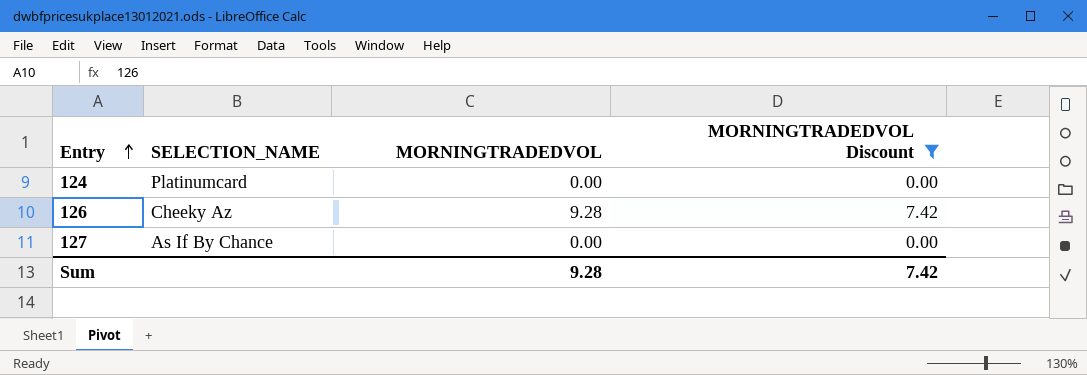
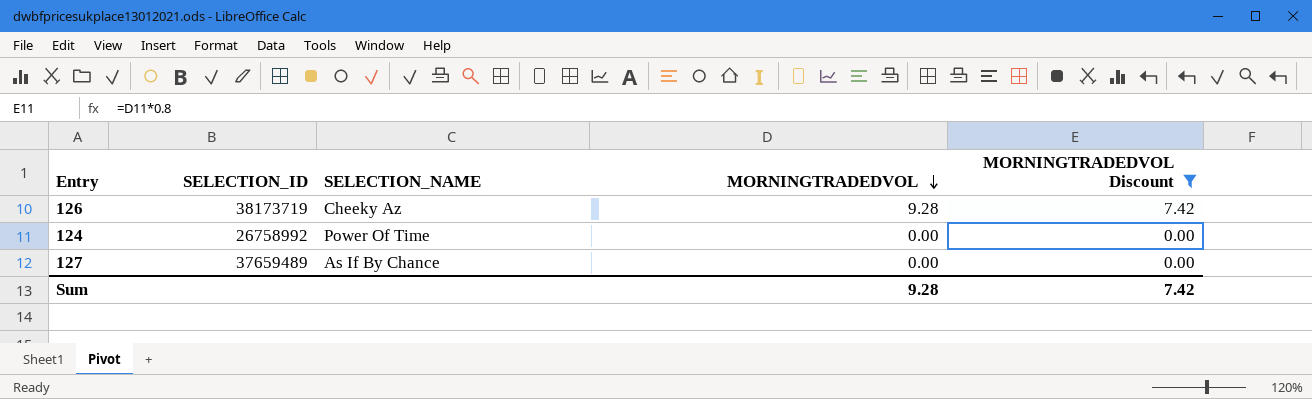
row order: Entry ascending -> MORNINGTRADEDVOL descending
column SELECTION_ID | position: none -> 2
124 | SELECTION_NAME: Platinumcard -> Power Of Time

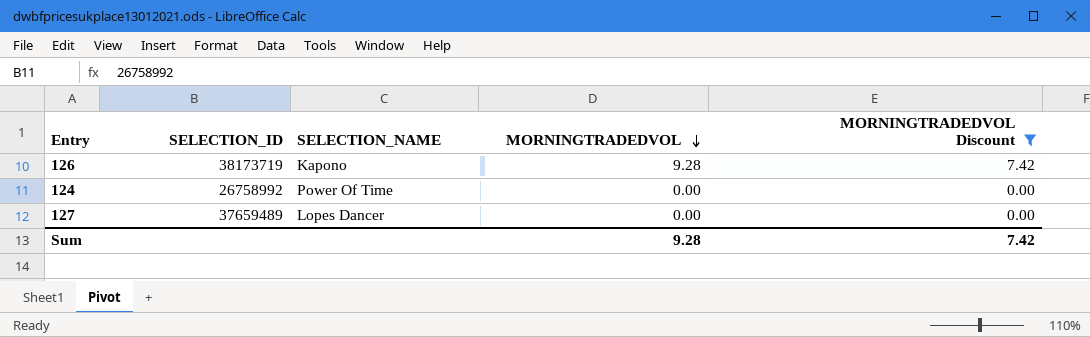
126 | SELECTION_NAME: Cheeky Az -> Kapono
127 | SELECTION_NAME: As If By Chance -> Lopes Dancer

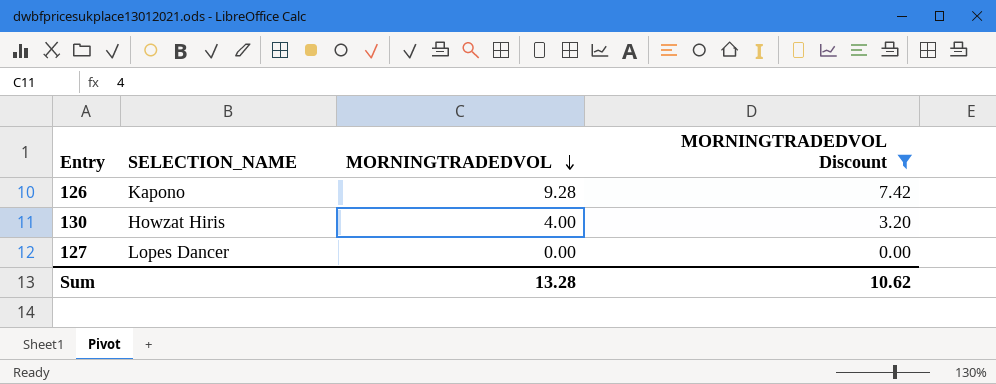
column SELECTION_ID | position: 2 -> none
row 124: 26758992 | Power Of Time | 0.00 | 0.00 -> none
row 130: none -> Howzat Hiris | 4.00 | 3.20
Sum | MORNINGTRADEDVOL: 9.28 -> 13.28
Sum | MORNINGTRADEDVOL Discount: 7.42 -> 10.62

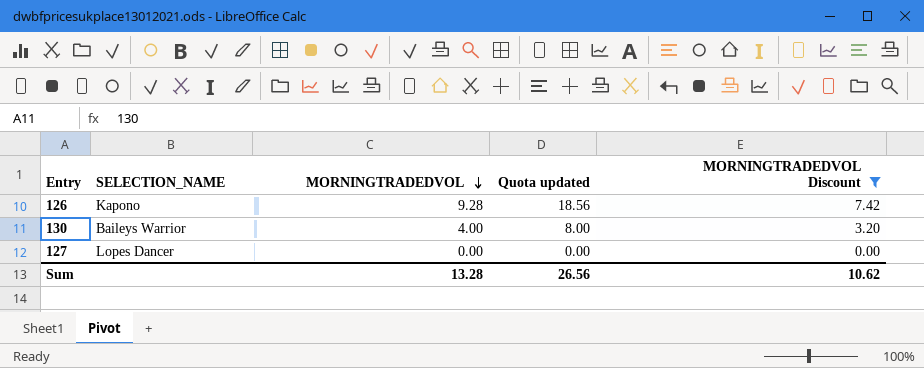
column Quota updated | formula: none -> [MORNINGTRADEDVOL] * 2
130 | SELECTION_NAME: Howzat Hiris -> Baileys Warrior

